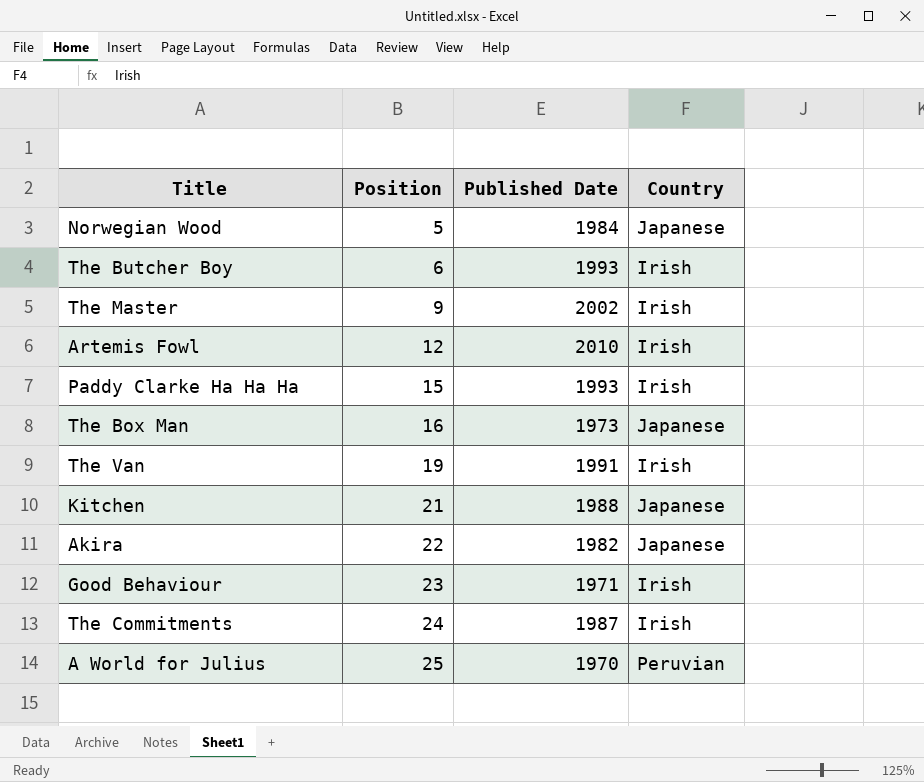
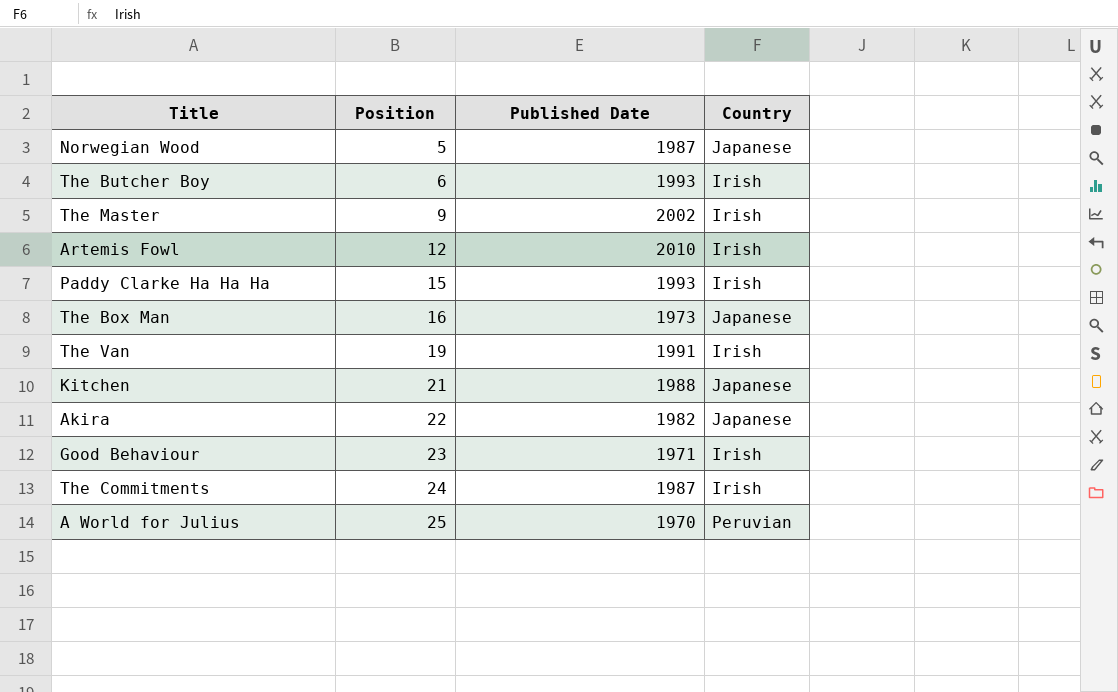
Norwegian Wood | Published Date: 1984 -> 1987

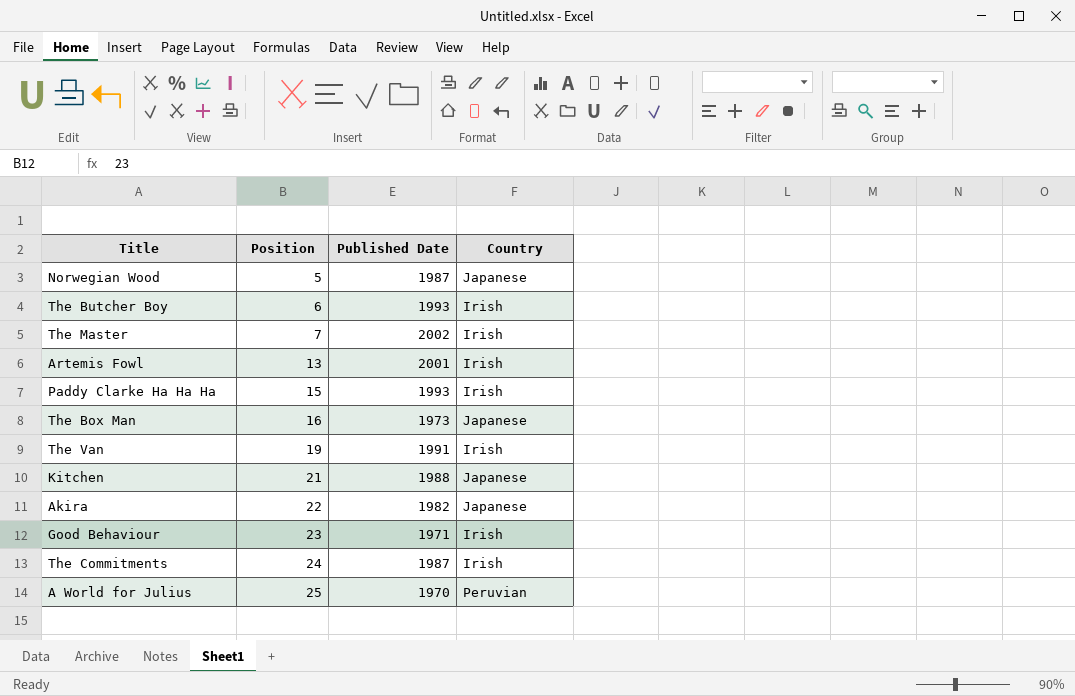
The Master | Position: 9 -> 7
Artemis Fowl | Position: 12 -> 13
Artemis Fowl | Published Date: 2010 -> 2001

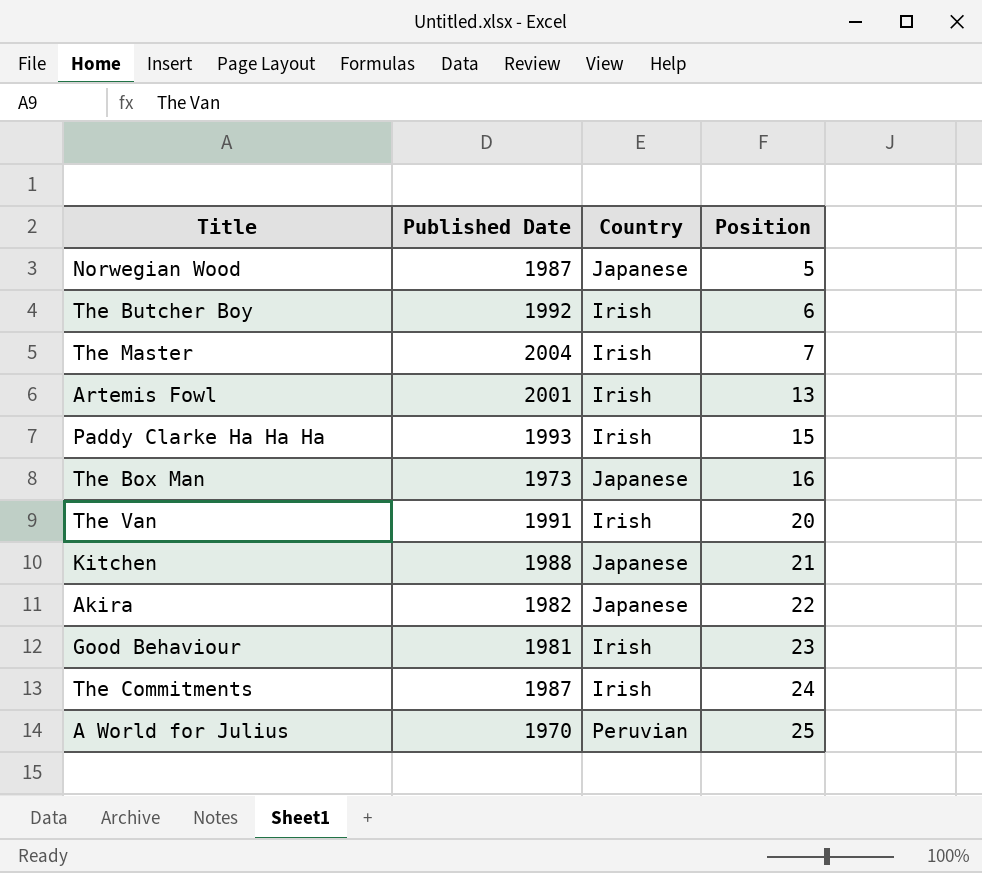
column Position | position: 2 -> 4
The Butcher Boy | Published Date: 1993 -> 1992
The Master | Published Date: 2002 -> 2004
The Van | Position: 19 -> 20
Good Behaviour | Published Date: 1971 -> 1981

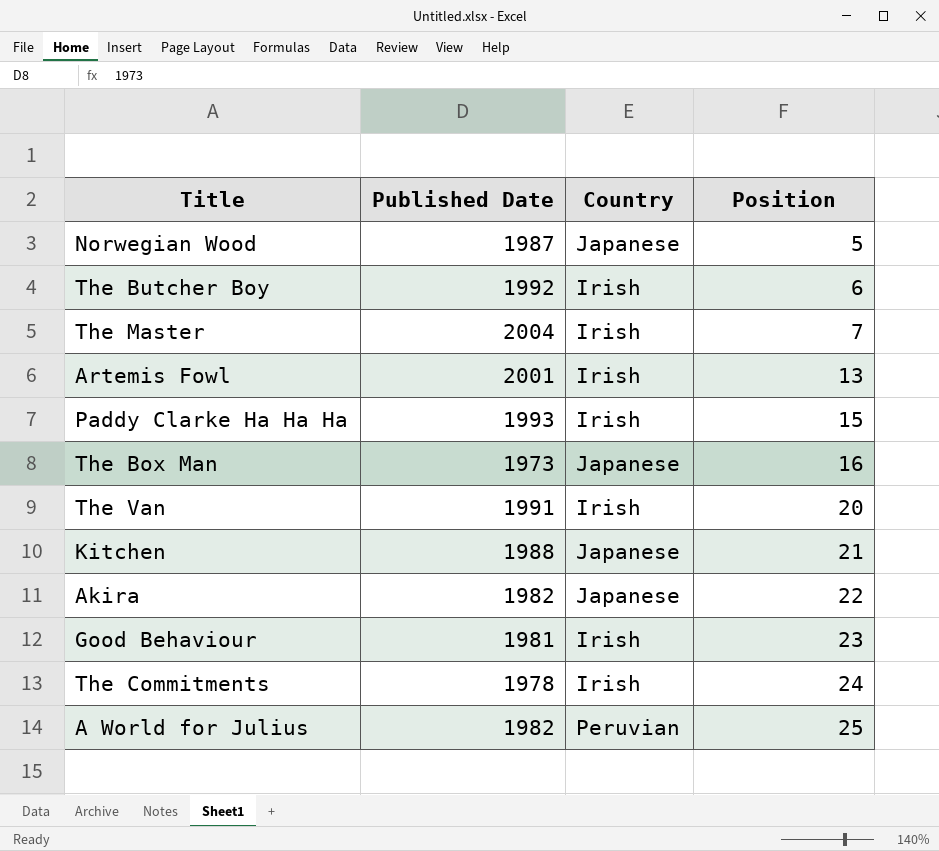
The Commitments | Published Date: 1987 -> 1978
A World for Julius | Published Date: 1970 -> 1982

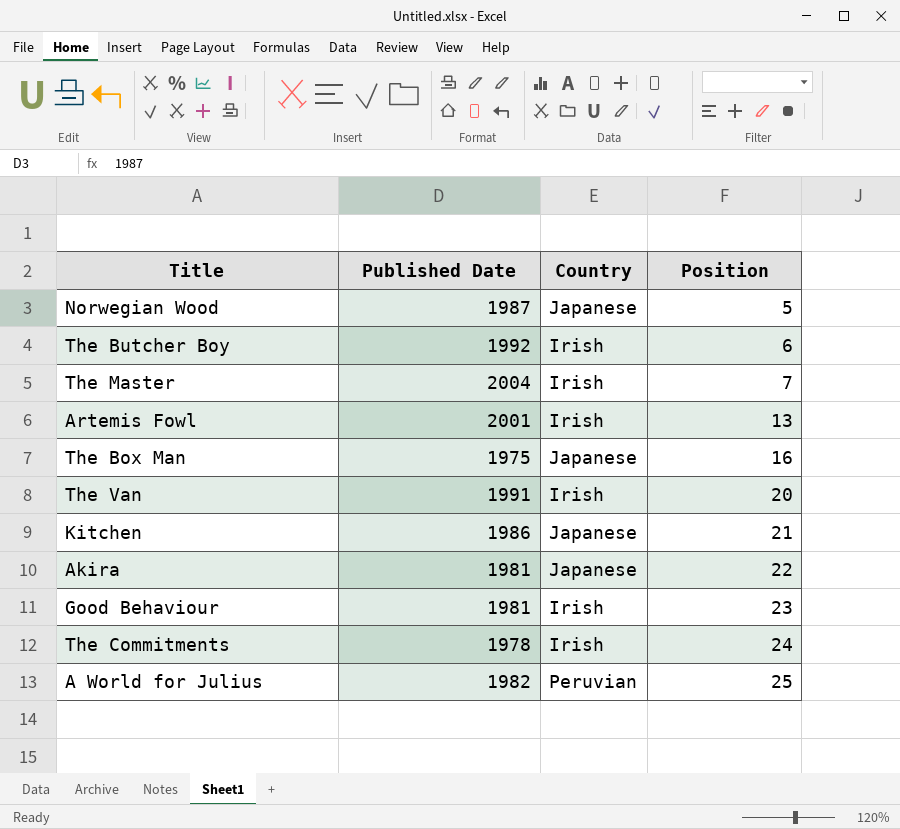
row Paddy Clarke Ha Ha Ha: 1993 | Irish | 15 -> none
The Box Man | Published Date: 1973 -> 1975
Kitchen | Published Date: 1988 -> 1986
Akira | Published Date: 1982 -> 1981

